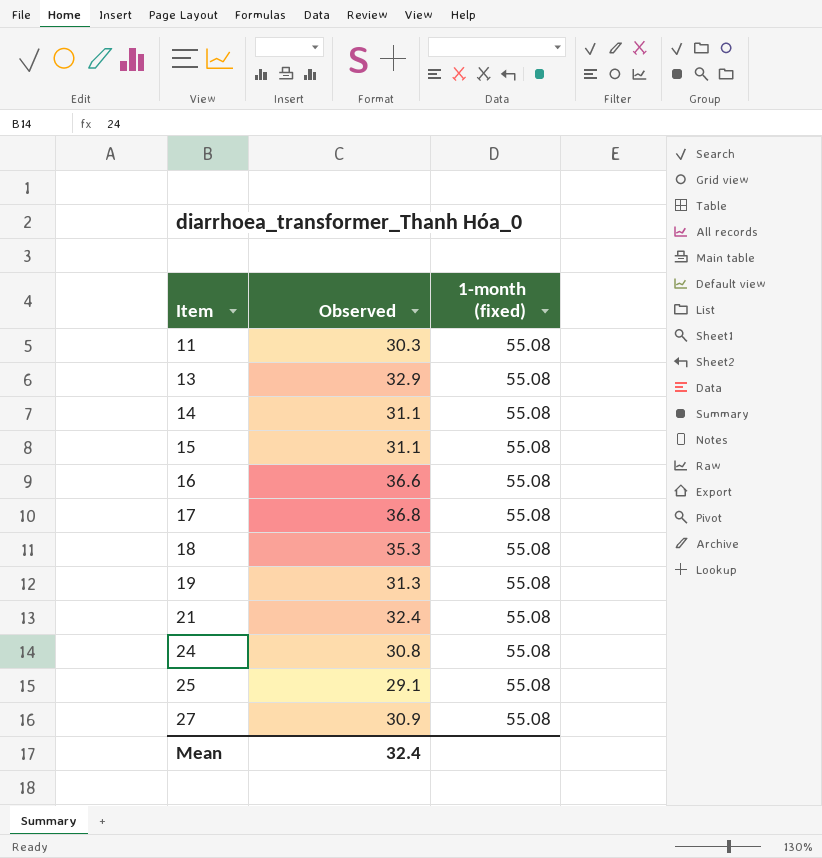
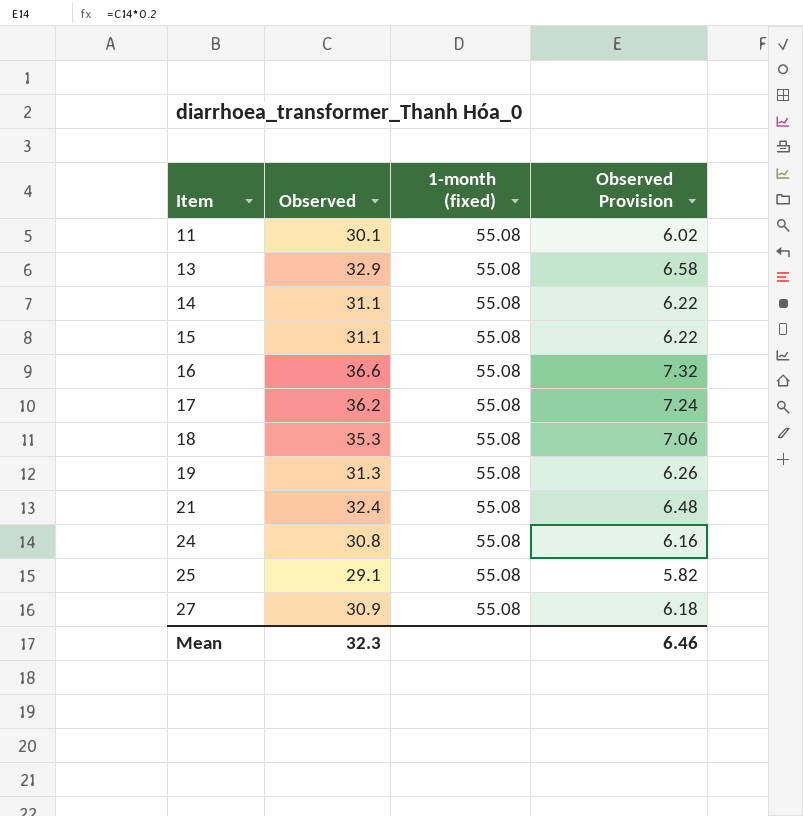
column Observed Provision | formula: none -> [Observed] * 0.2
11 | Observed: 30.3 -> 30.1
17 | Observed: 36.8 -> 36.2
Mean | Observed: 32.4 -> 32.3

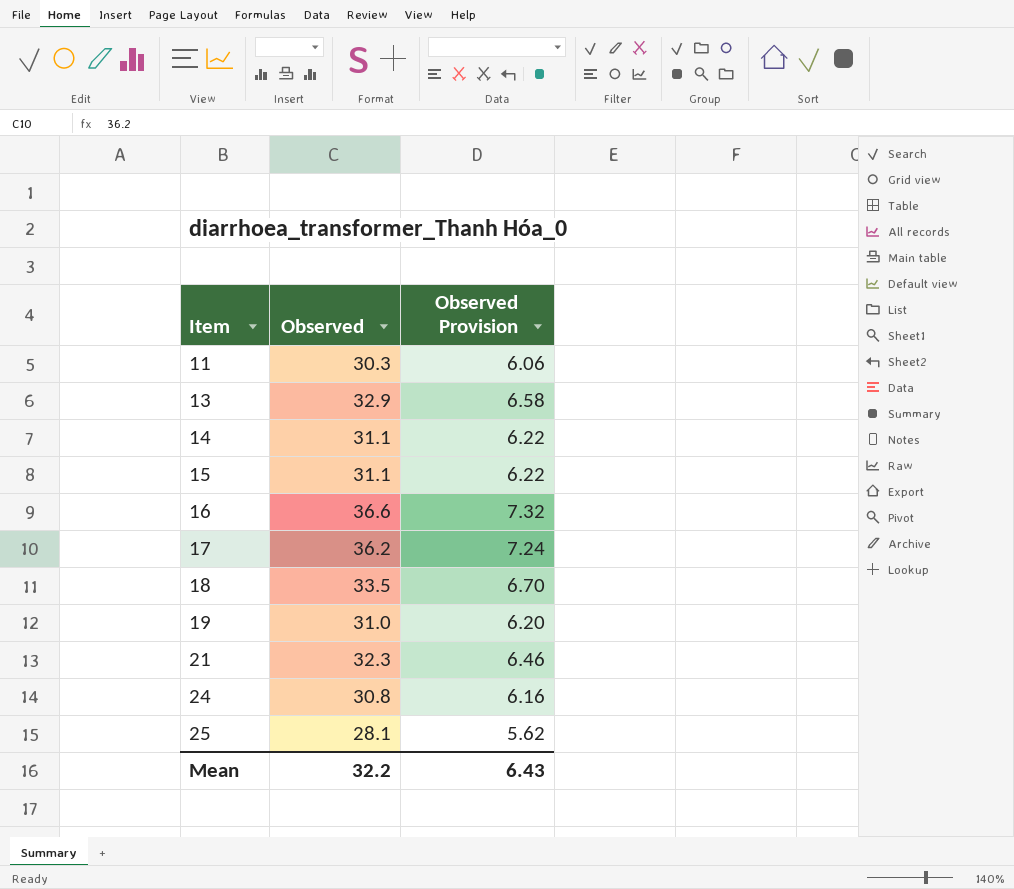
column 1-month (fixed) | position: 3 -> none
row 27: 30.9 | 55.08 | 6.18 -> none
11 | Observed: 30.1 -> 30.3
11 | Observed Provision: 6.02 -> 6.06
18 | Observed: 35.3 -> 33.5
18 | Observed Provision: 7.06 -> 6.70
19 | Observed: 31.3 -> 31.0
19 | Observed Provision: 6.26 -> 6.20
21 | Observed: 32.4 -> 32.3
21 | Observed Provision: 6.48 -> 6.46
25 | Observed: 29.1 -> 28.1
25 | Observed Provision: 5.82 -> 5.62
Mean | Observed: 32.3 -> 32.2
Mean | Observed Provision: 6.46 -> 6.43

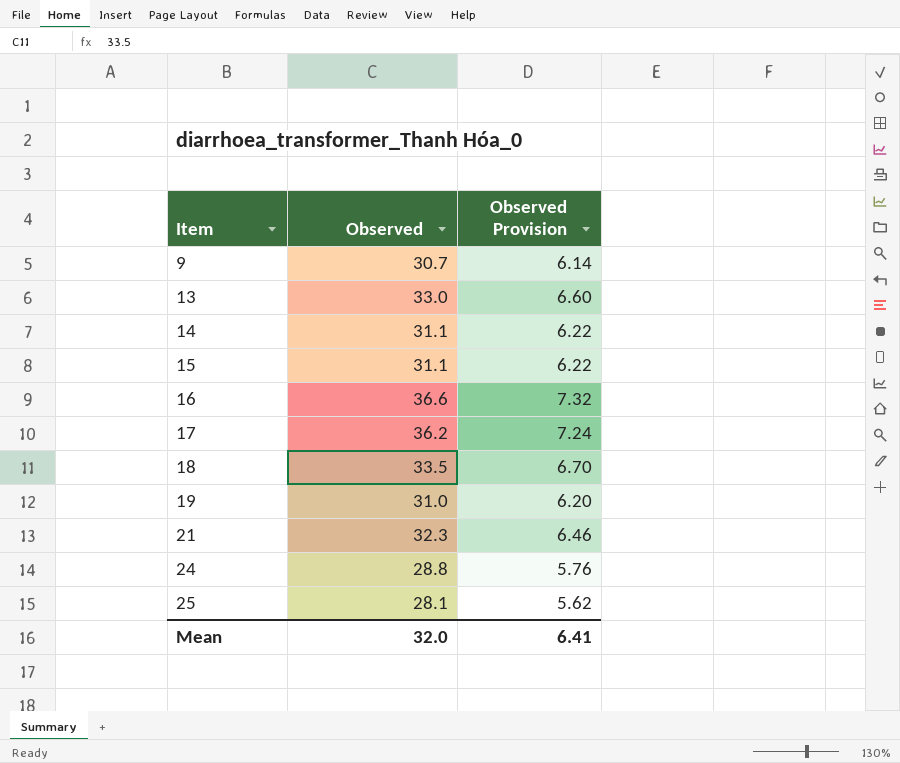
row 11: 30.3 | 6.06 -> none
row 9: none -> 30.7 | 6.14
13 | Observed: 32.9 -> 33.0
13 | Observed Provision: 6.58 -> 6.60
24 | Observed: 30.8 -> 28.8
24 | Observed Provision: 6.16 -> 5.76
Mean | Observed: 32.2 -> 32.0
Mean | Observed Provision: 6.43 -> 6.41

